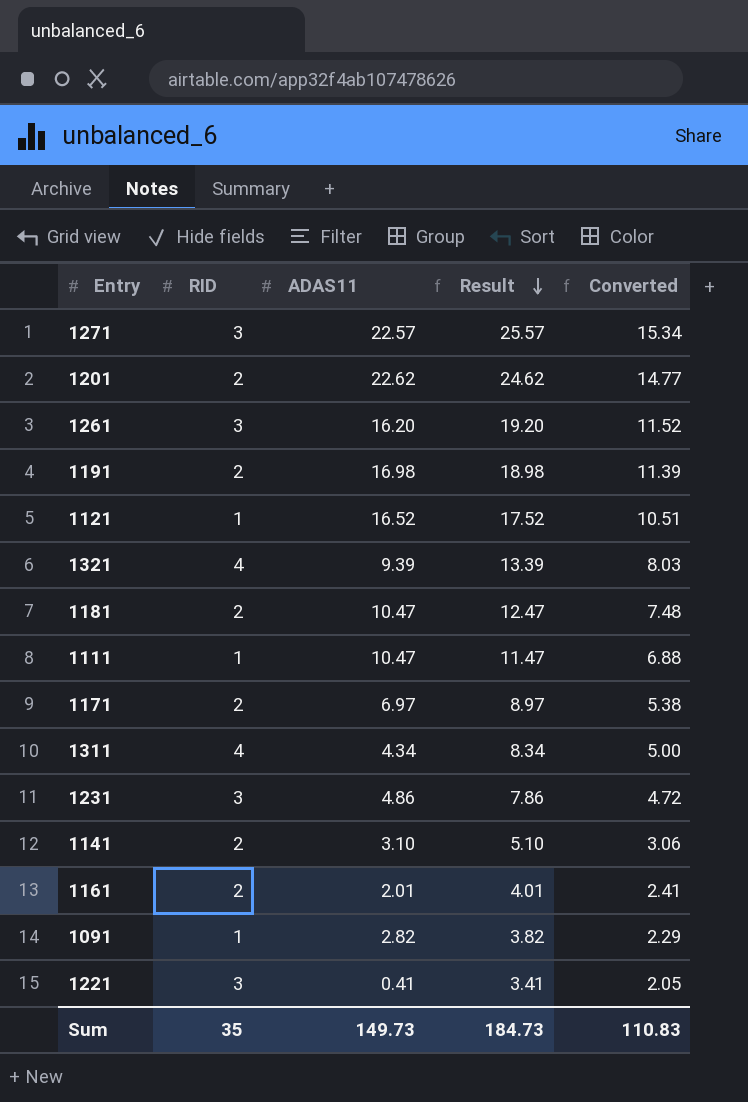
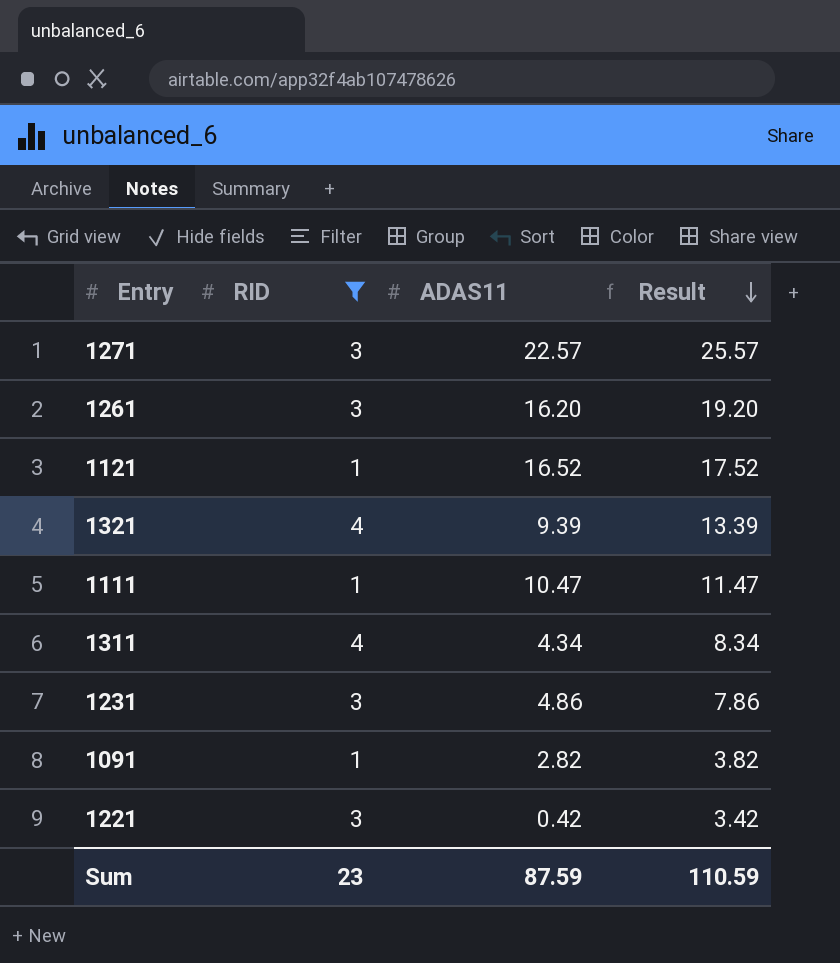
filter: none -> RID != 2
column Converted | formula: [Result] * 0.6 -> none
1221 | ADAS11: 0.41 -> 0.42
1221 | Result: 3.41 -> 3.42
Sum | RID: 35 -> 23
Sum | ADAS11: 149.73 -> 87.59
Sum | Result: 184.73 -> 110.59

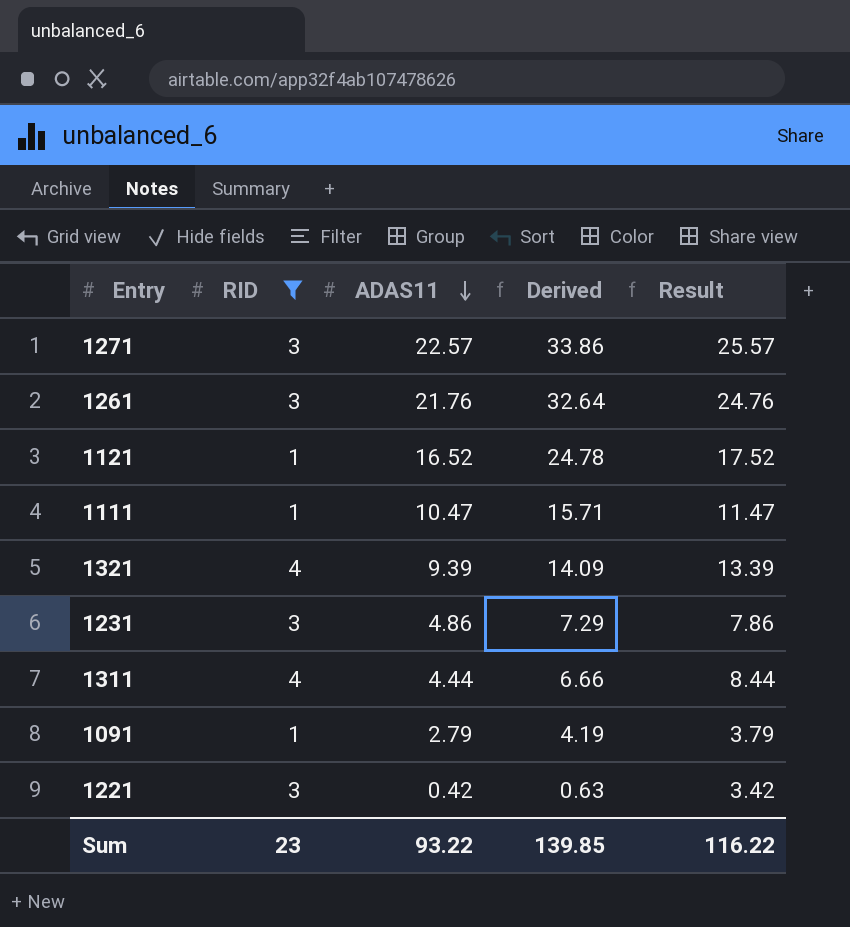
row order: Result descending -> ADAS11 descending
column Derived | formula: none -> [ADAS11] * 1.5
1261 | ADAS11: 16.20 -> 21.76
1261 | Result: 19.20 -> 24.76
1311 | ADAS11: 4.34 -> 4.44
1311 | Result: 8.34 -> 8.44
1091 | ADAS11: 2.82 -> 2.79
1091 | Result: 3.82 -> 3.79
Sum | ADAS11: 87.59 -> 93.22
Sum | Result: 110.59 -> 116.22

